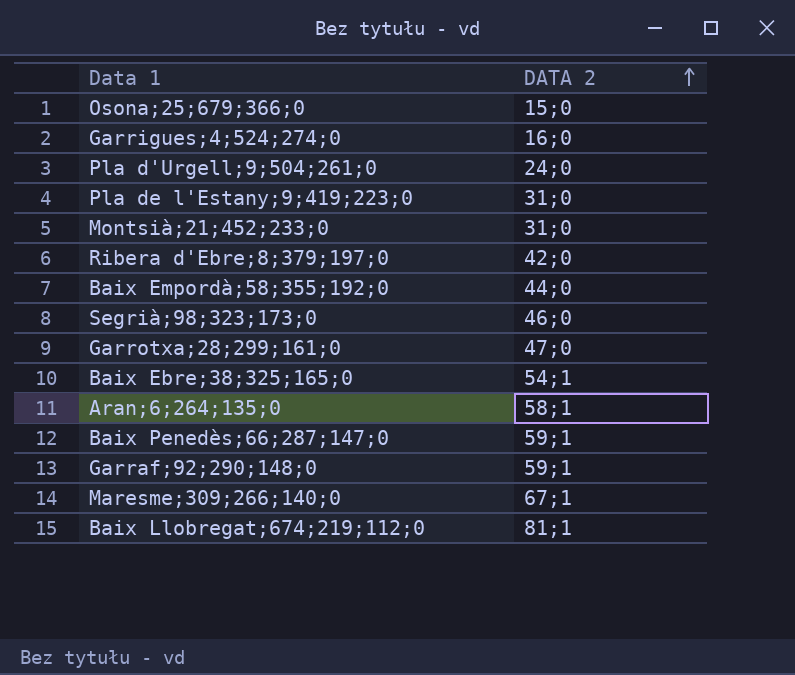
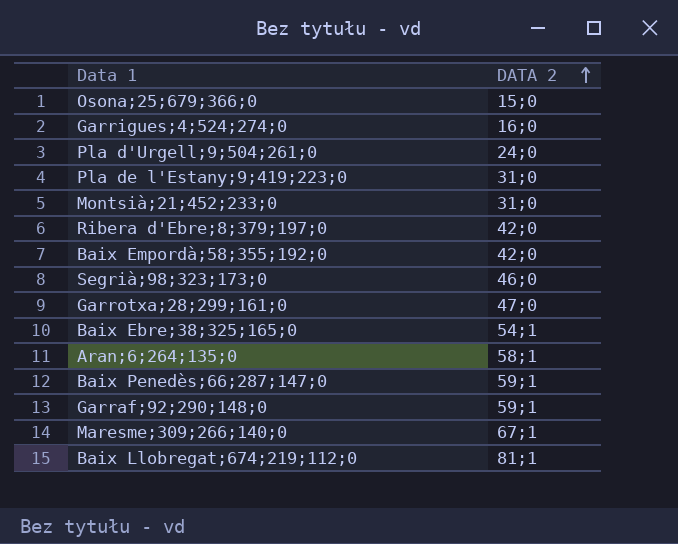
Baix Empordà;58;355;192;0 | DATA 2: 44;0 -> 42;0

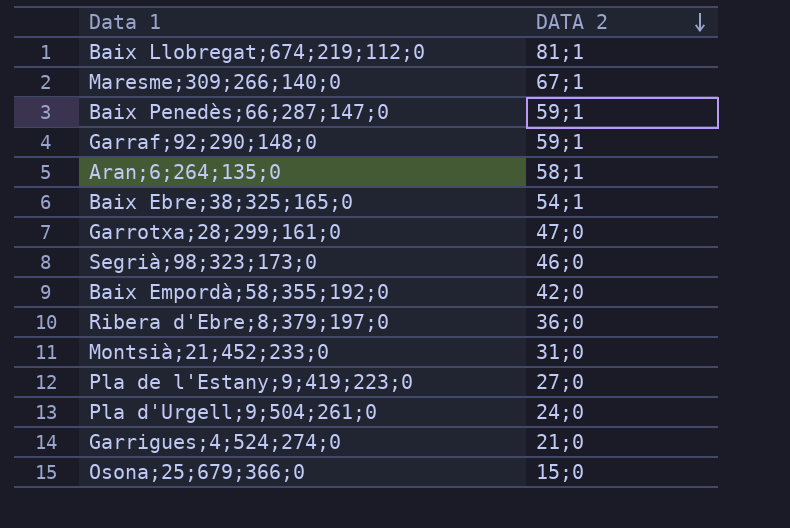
row order: DATA 2 ascending -> DATA 2 descending
Ribera d'Ebre;8;379;197;0 | DATA 2: 42;0 -> 36;0
Pla de l'Estany;9;419;223;0 | DATA 2: 31;0 -> 27;0
Garrigues;4;524;274;0 | DATA 2: 16;0 -> 21;0

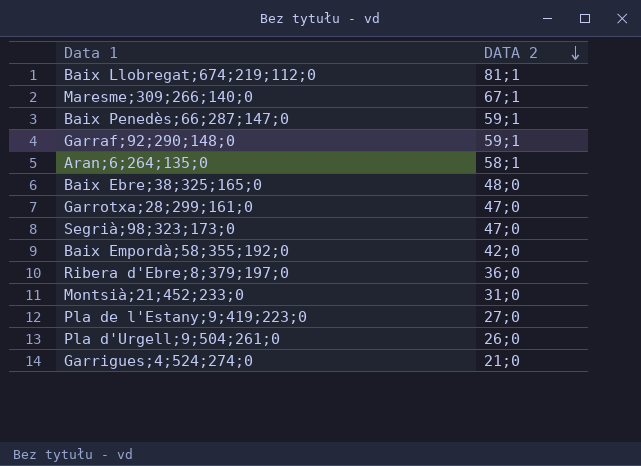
row Osona;25;679;366;0: 15;0 -> none
Baix Ebre;38;325;165;0 | DATA 2: 54;1 -> 48;0
Segrià;98;323;173;0 | DATA 2: 46;0 -> 47;0
Pla d'Urgell;9;504;261;0 | DATA 2: 24;0 -> 26;0

